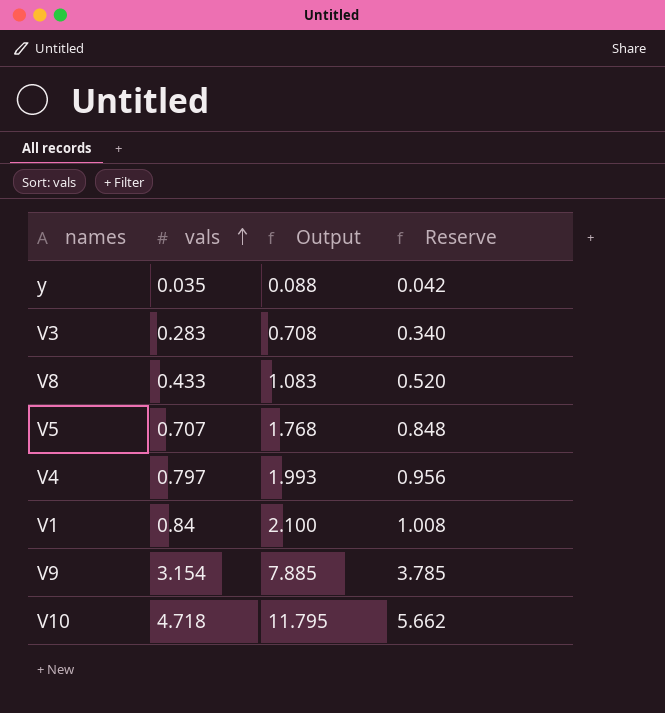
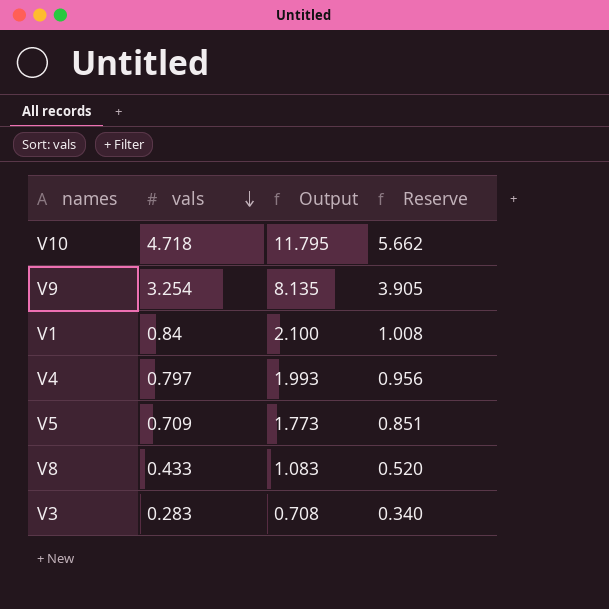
row order: vals ascending -> vals descending
row y: 0.035 | 0.088 | 0.042 -> none
V9 | vals: 3.154 -> 3.254
V9 | Output: 7.885 -> 8.135
V9 | Reserve: 3.785 -> 3.905
V5 | vals: 0.707 -> 0.709
V5 | Output: 1.768 -> 1.773
V5 | Reserve: 0.848 -> 0.851

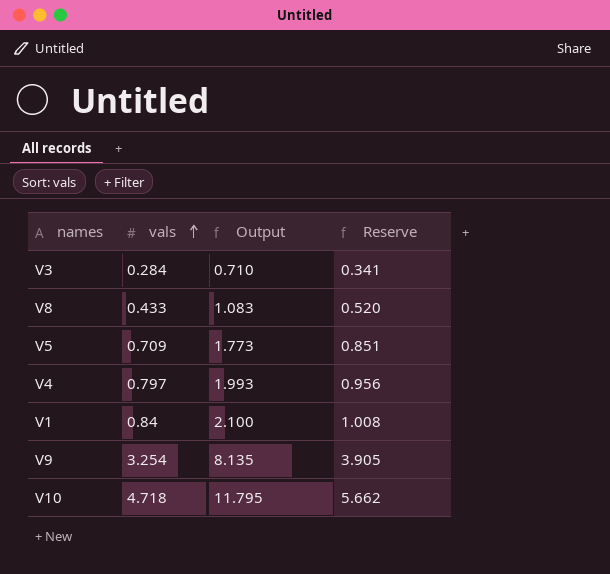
row order: vals descending -> vals ascending
V3 | vals: 0.283 -> 0.284
V3 | Output: 0.708 -> 0.710
V3 | Reserve: 0.340 -> 0.341

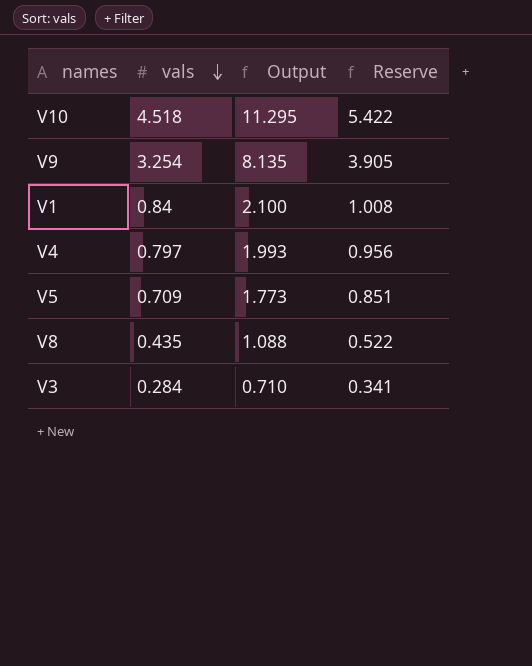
row order: vals ascending -> vals descending
V10 | vals: 4.718 -> 4.518
V10 | Output: 11.795 -> 11.295
V10 | Reserve: 5.662 -> 5.422
V8 | vals: 0.433 -> 0.435
V8 | Output: 1.083 -> 1.088
V8 | Reserve: 0.520 -> 0.522

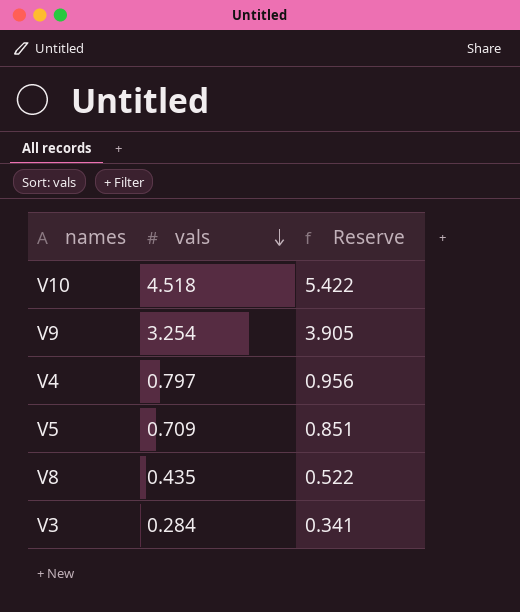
column Output | formula: [vals] * 2.5 -> none
row V1: 0.84 | 2.100 | 1.008 -> none

